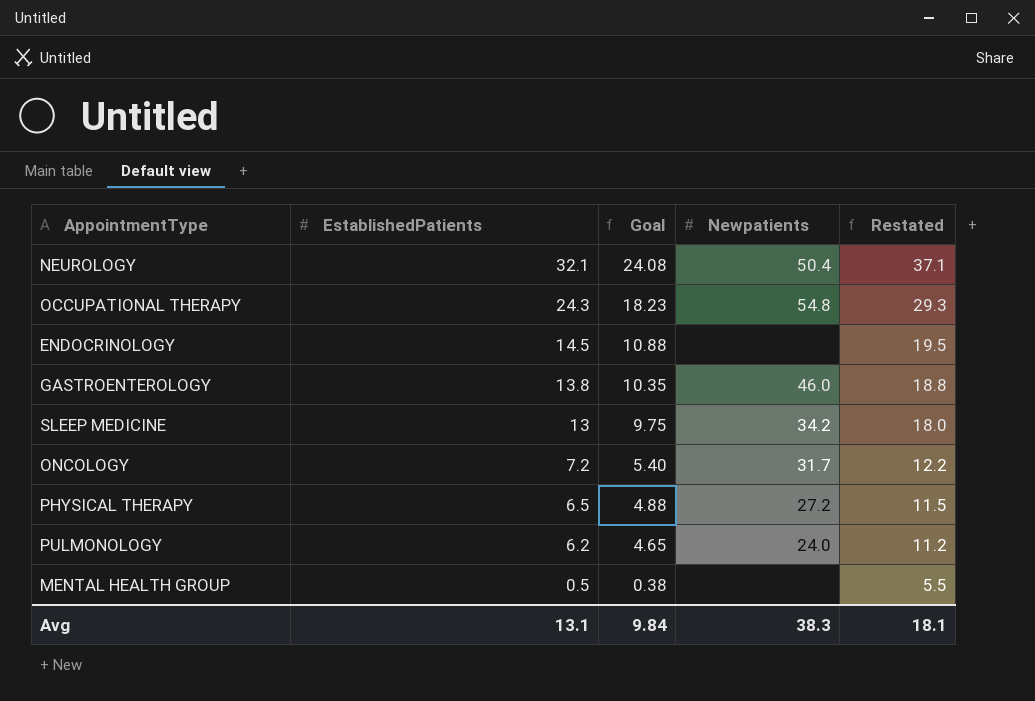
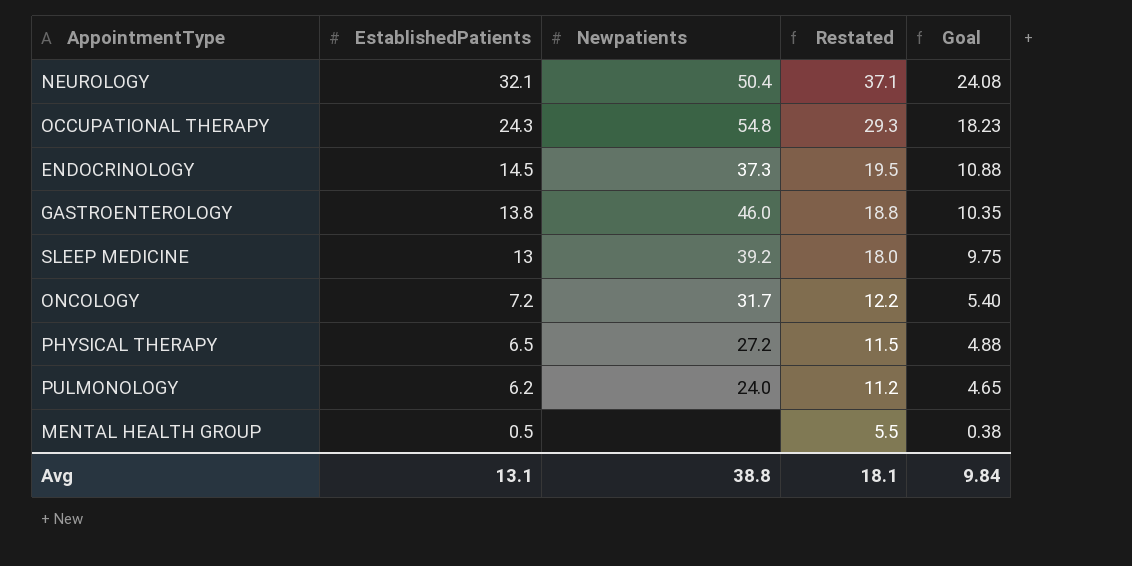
column Goal | position: 3 -> 5
ENDOCRINOLOGY | Newpatients: none -> 37.3
SLEEP MEDICINE | Newpatients: 34.2 -> 39.2
Avg | Newpatients: 38.3 -> 38.8

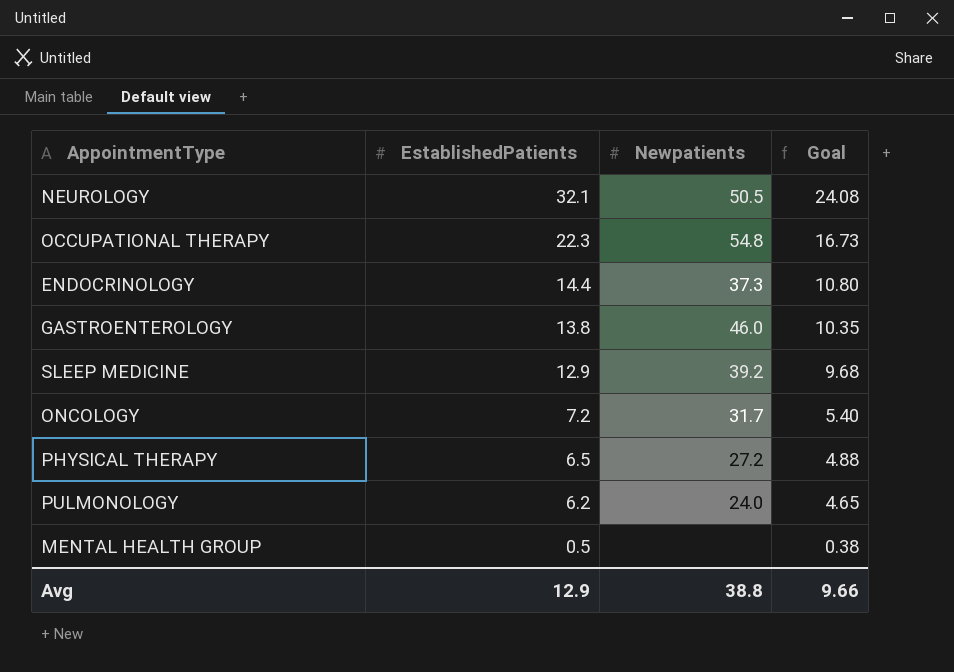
column Restated | formula: [EstablishedPatients] + 5 -> none
NEUROLOGY | Newpatients: 50.4 -> 50.5
OCCUPATIONAL THERAPY | EstablishedPatients: 24.3 -> 22.3
OCCUPATIONAL THERAPY | Goal: 18.23 -> 16.73
ENDOCRINOLOGY | EstablishedPatients: 14.5 -> 14.4
ENDOCRINOLOGY | Goal: 10.88 -> 10.80
SLEEP MEDICINE | EstablishedPatients: 13 -> 12.9
SLEEP MEDICINE | Goal: 9.75 -> 9.68
Avg | EstablishedPatients: 13.1 -> 12.9
Avg | Goal: 9.84 -> 9.66

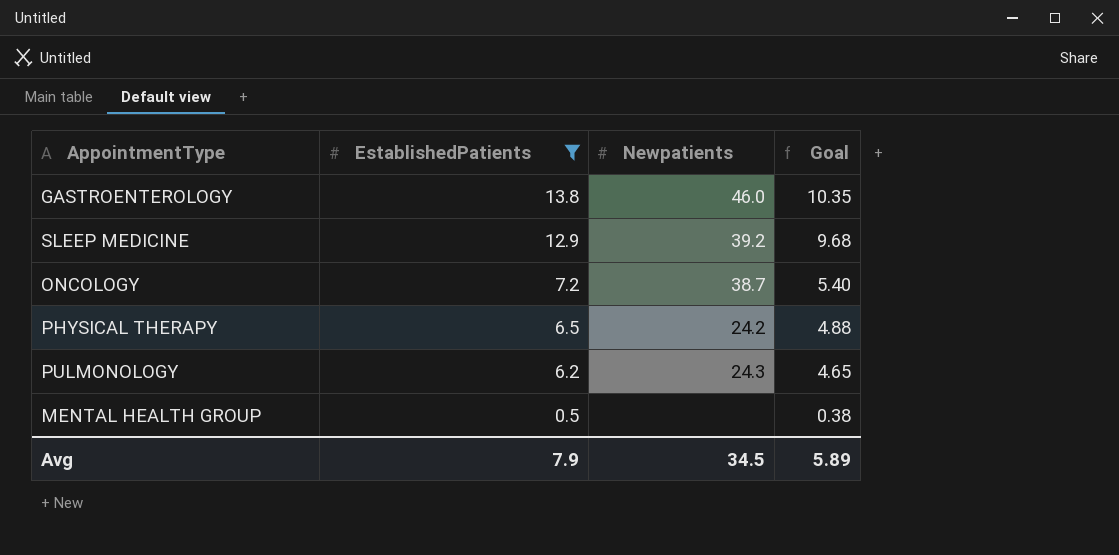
filter: none -> EstablishedPatients <= 13.8
ONCOLOGY | Newpatients: 31.7 -> 38.7
PHYSICAL THERAPY | Newpatients: 27.2 -> 24.2
PULMONOLOGY | Newpatients: 24.0 -> 24.3
Avg | EstablishedPatients: 12.9 -> 7.9
Avg | Newpatients: 38.8 -> 34.5
Avg | Goal: 9.66 -> 5.89

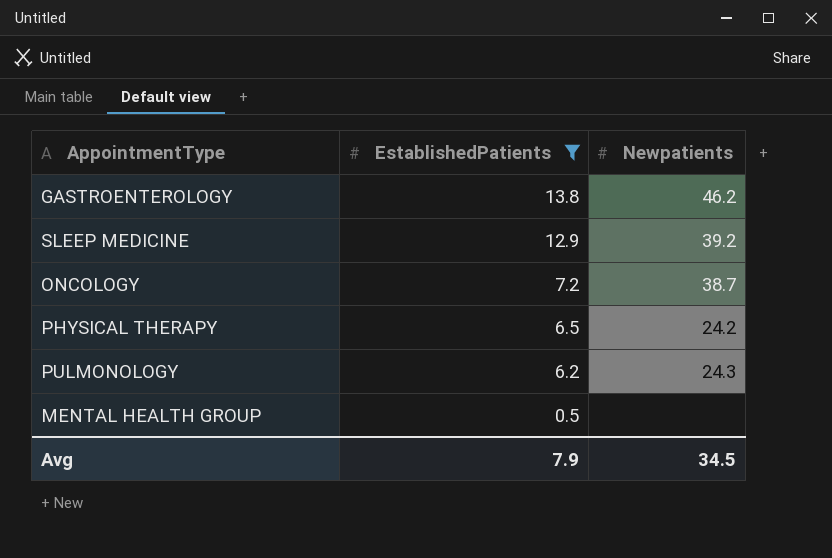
column Goal | formula: [EstablishedPatients] * 0.75 -> none
GASTROENTEROLOGY | Newpatients: 46.0 -> 46.2

